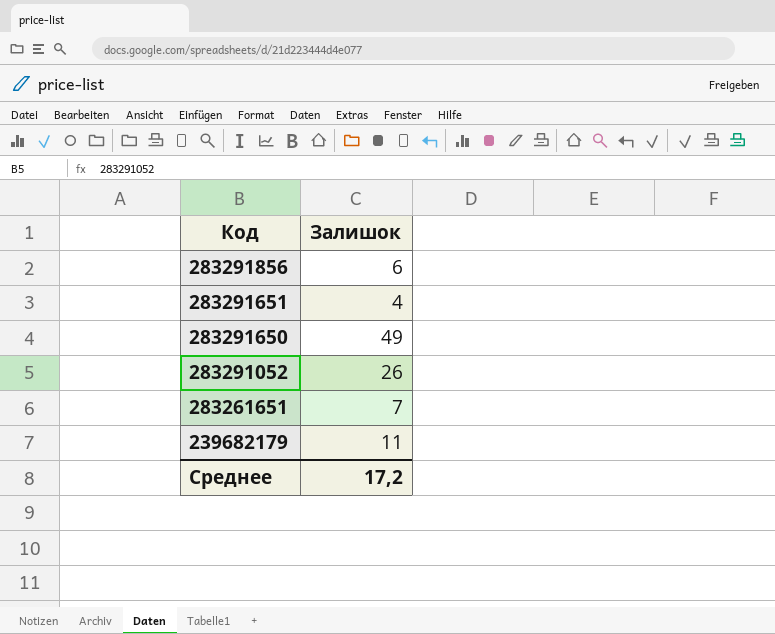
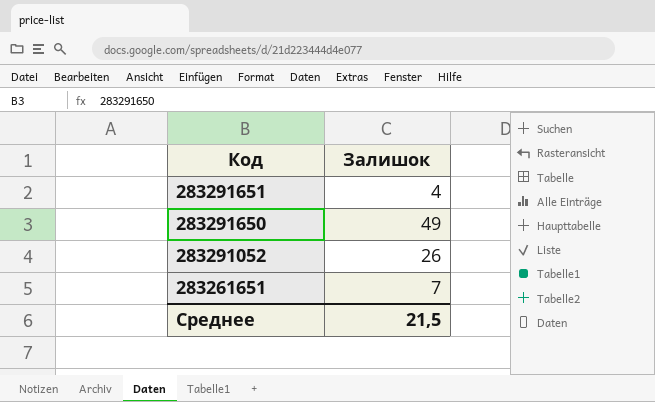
row 283291856: 6 -> none
row 239682179: 11 -> none
Среднее | Залишок: 17,2 -> 21,5

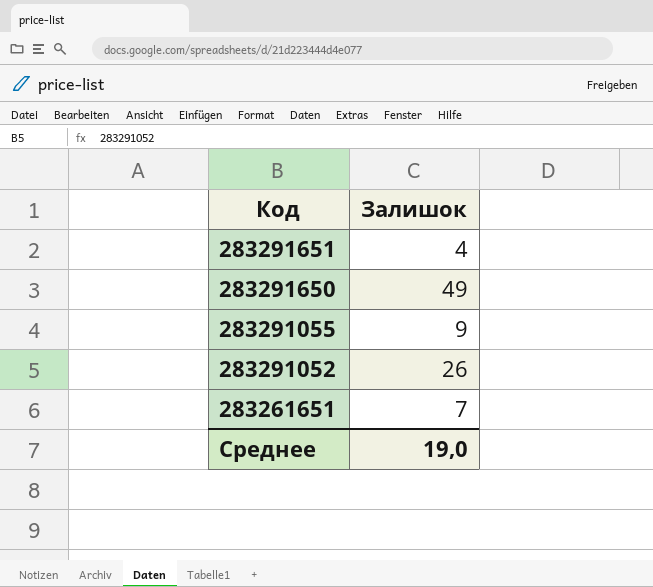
row 283291055: none -> 9
Среднее | Залишок: 21,5 -> 19,0

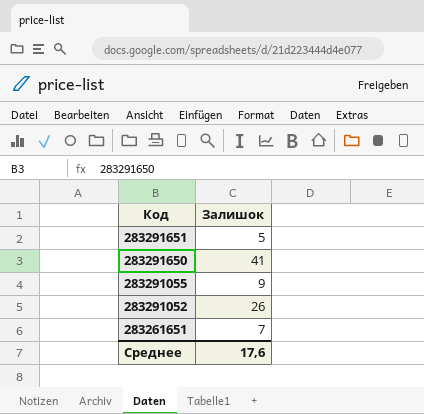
283291651 | Залишок: 4 -> 5
283291650 | Залишок: 49 -> 41
Среднее | Залишок: 19,0 -> 17,6

